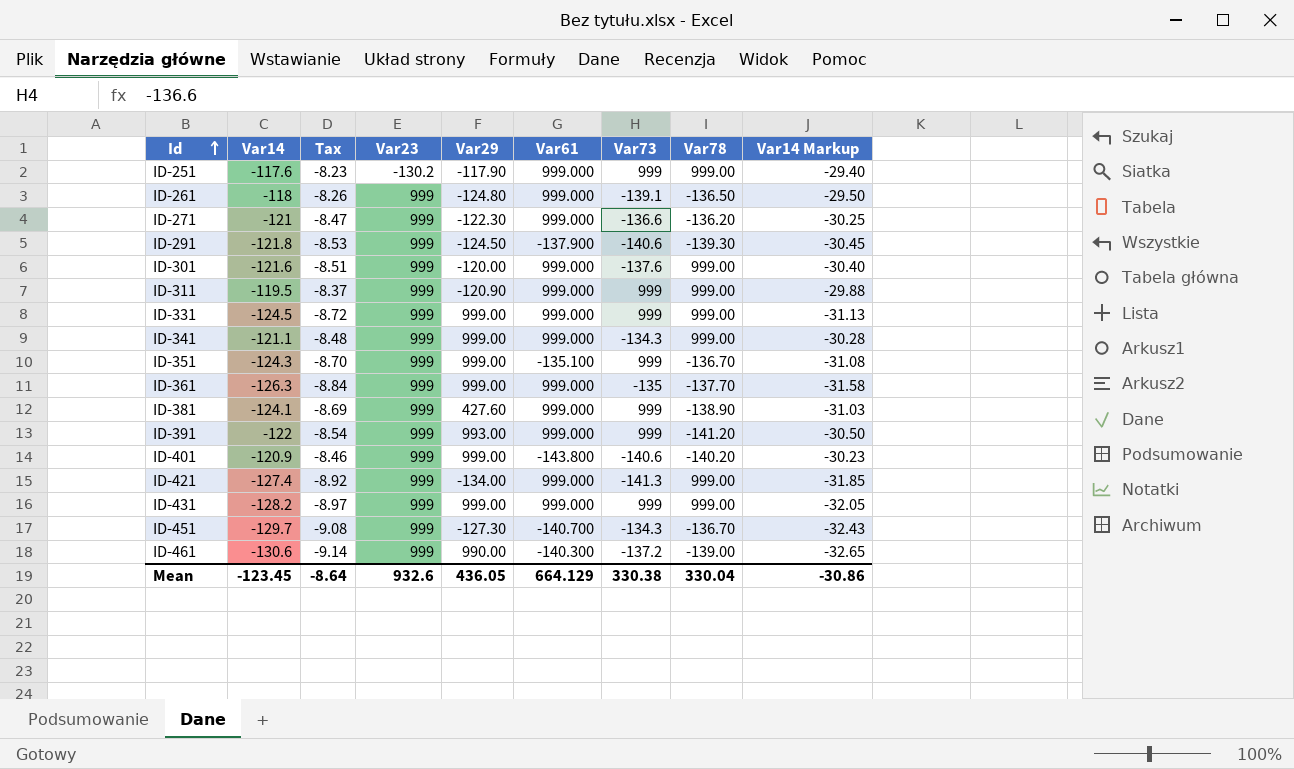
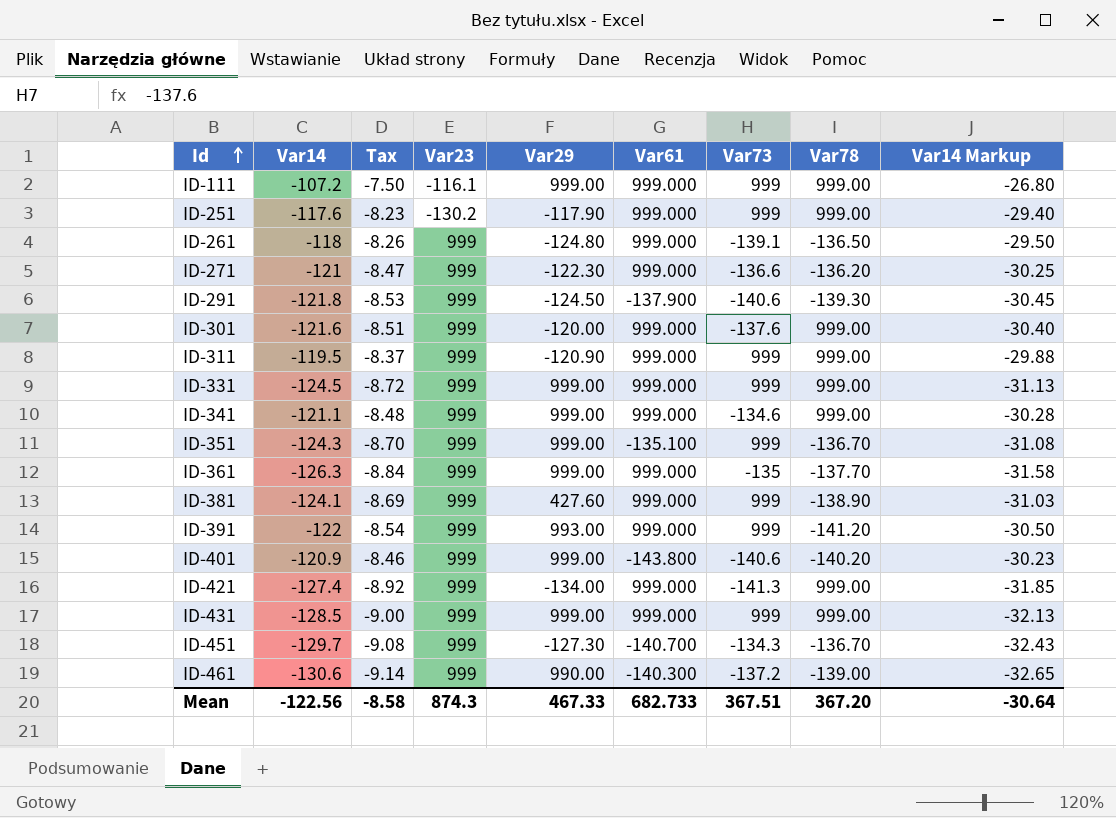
row ID-111: none -> -107.2 | -7.50 | -116.1 | 999.00 | 999.000 | 999 | 999.00 | -26.80
ID-341 | Var73: -134.3 -> -134.6
ID-431 | Var14: -128.2 -> -128.5
ID-431 | Tax: -8.97 -> -9.00
ID-431 | Var14 Markup: -32.05 -> -32.13
Mean | Var14: -123.45 -> -122.56
Mean | Tax: -8.64 -> -8.58
Mean | Var23: 932.6 -> 874.3
Mean | Var29: 436.05 -> 467.33
Mean | Var61: 664.129 -> 682.733
Mean | Var73: 330.38 -> 367.51
Mean | Var78: 330.04 -> 367.20
Mean | Var14 Markup: -30.86 -> -30.64

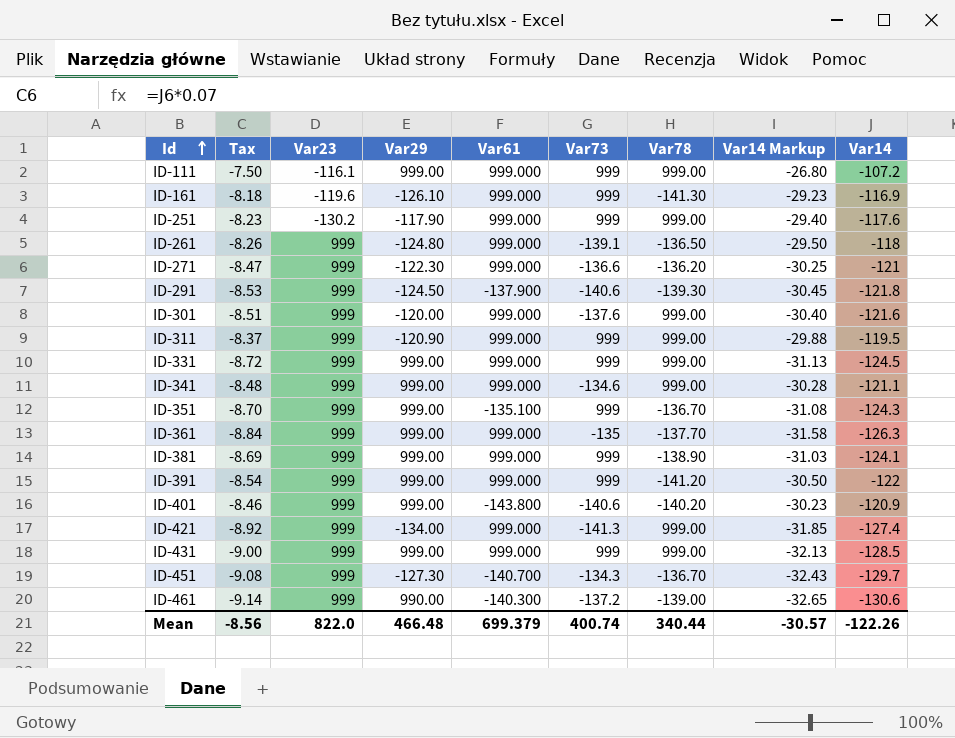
column Var14 | position: 2 -> 9
row ID-161: none -> -8.18 | -119.6 | -126.10 | 999.000 | 999 | -141.30 | -29.23 | -116.9
ID-381 | Var29: 427.60 -> 999.00
ID-391 | Var29: 993.00 -> 999.00
Mean | Tax: -8.58 -> -8.56
Mean | Var23: 874.3 -> 822.0
Mean | Var29: 467.33 -> 466.48
Mean | Var61: 682.733 -> 699.379
Mean | Var73: 367.51 -> 400.74
Mean | Var78: 367.20 -> 340.44
Mean | Var14 Markup: -30.64 -> -30.57
Mean | Var14: -122.56 -> -122.26

